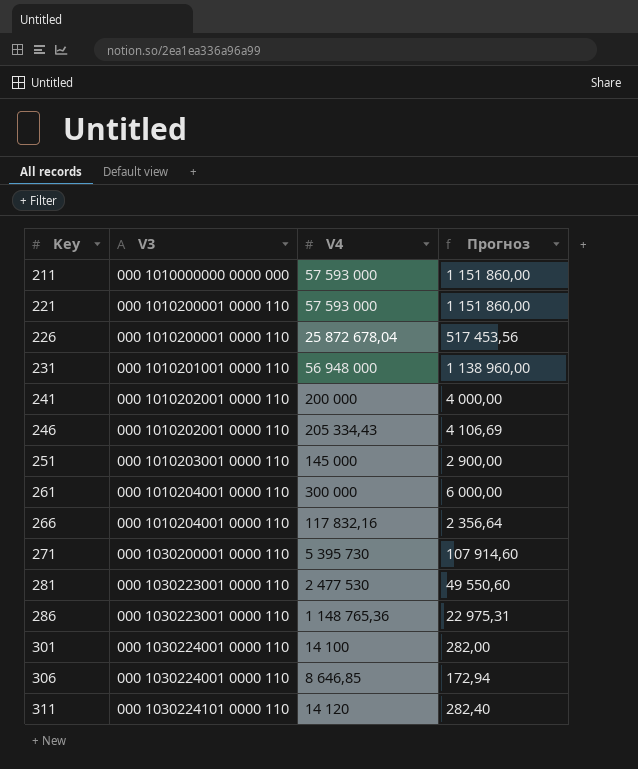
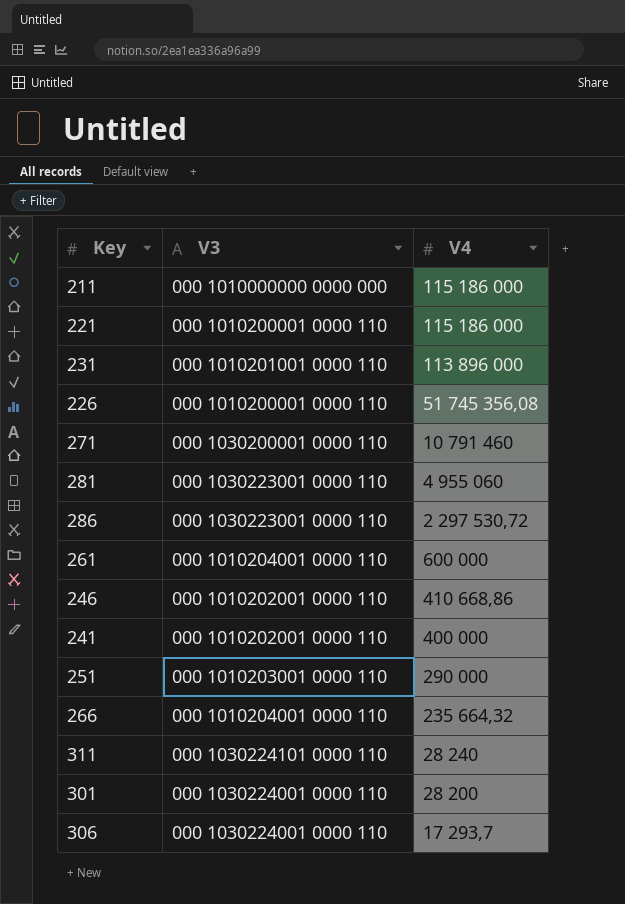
row order: Key ascending -> V4 descending
column Прогноз | formula: [V4] * 0,02 -> none
211 | V4: 57 593 000 -> 115 186 000
221 | V4: 57 593 000 -> 115 186 000
231 | V4: 56 948 000 -> 113 896 000
226 | V4: 25 872 678,04 -> 51 745 356,08
271 | V4: 5 395 730 -> 10 791 460
281 | V4: 2 477 530 -> 4 955 060
286 | V4: 1 148 765,36 -> 2 297 530,72
261 | V4: 300 000 -> 600 000
246 | V4: 205 334,43 -> 410 668,86
241 | V4: 200 000 -> 400 000
251 | V4: 145 000 -> 290 000
266 | V4: 117 832,16 -> 235 664,32
311 | V4: 14 120 -> 28 240
301 | V4: 14 100 -> 28 200
306 | V4: 8 646,85 -> 17 293,7

